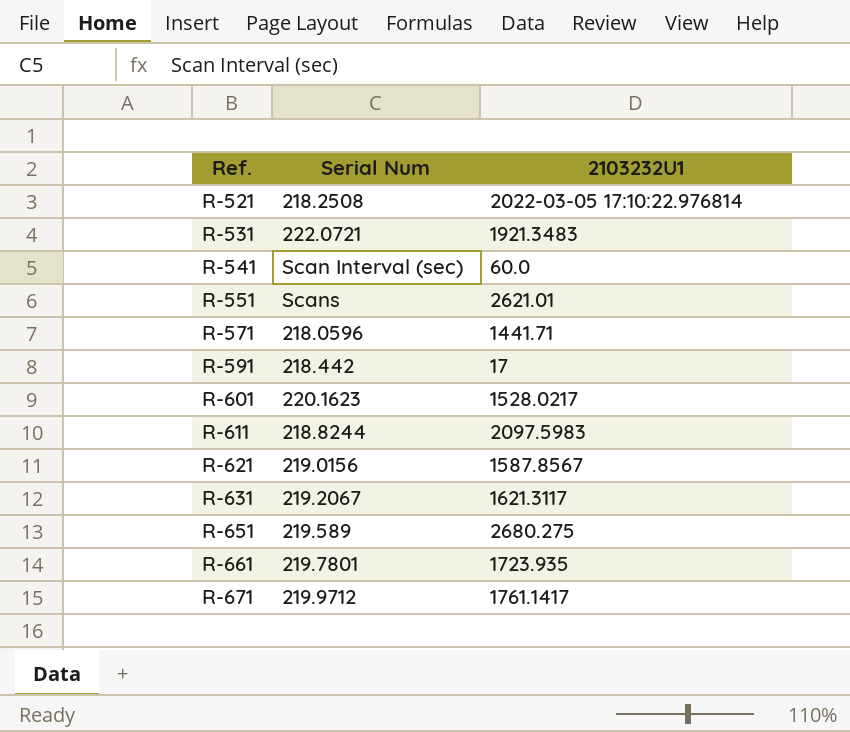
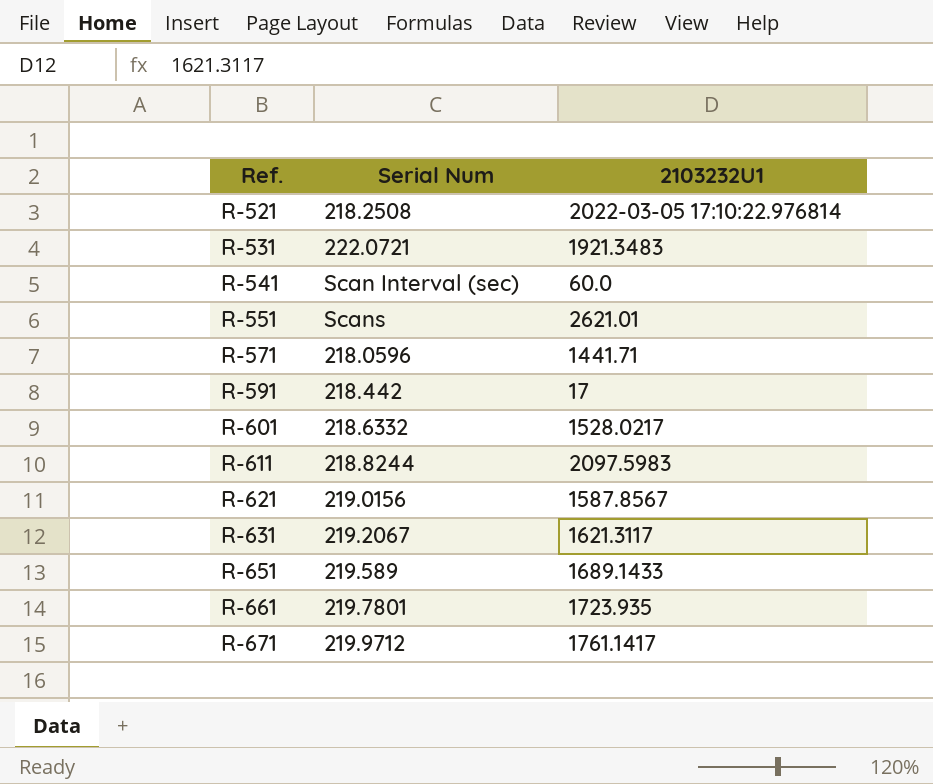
R-601 | Serial Num: 220.1623 -> 218.6332
R-651 | 2103232U1: 2680.275 -> 1689.1433

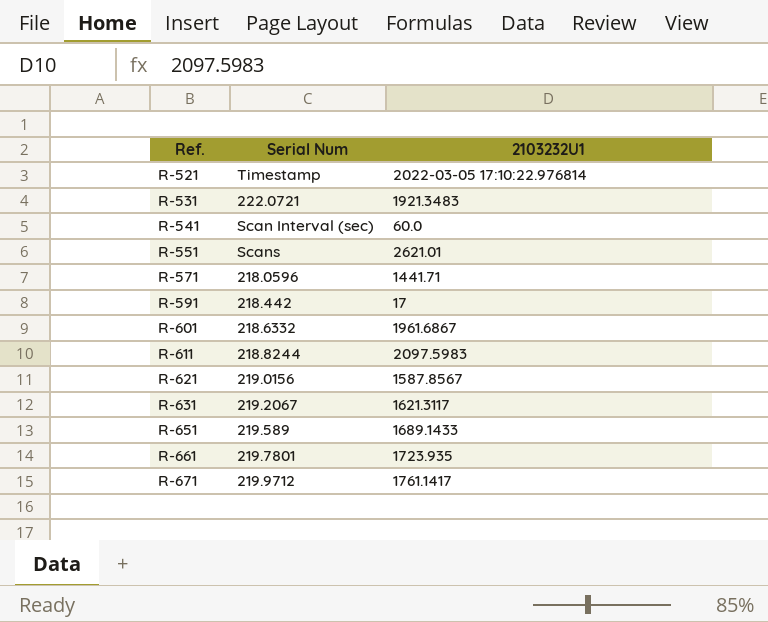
R-521 | Serial Num: 218.2508 -> Timestamp
R-601 | 2103232U1: 1528.0217 -> 1961.6867

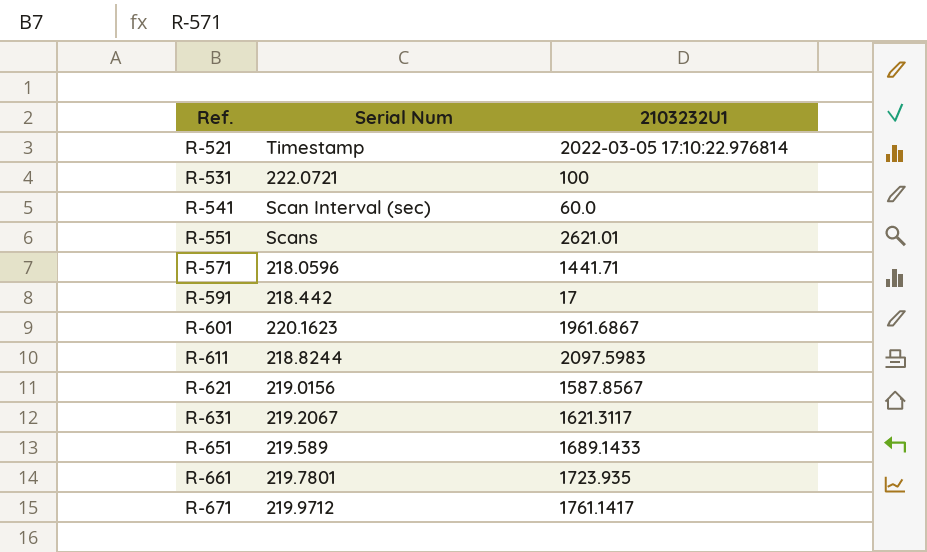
R-531 | 2103232U1: 1921.3483 -> 100
R-601 | Serial Num: 218.6332 -> 220.1623

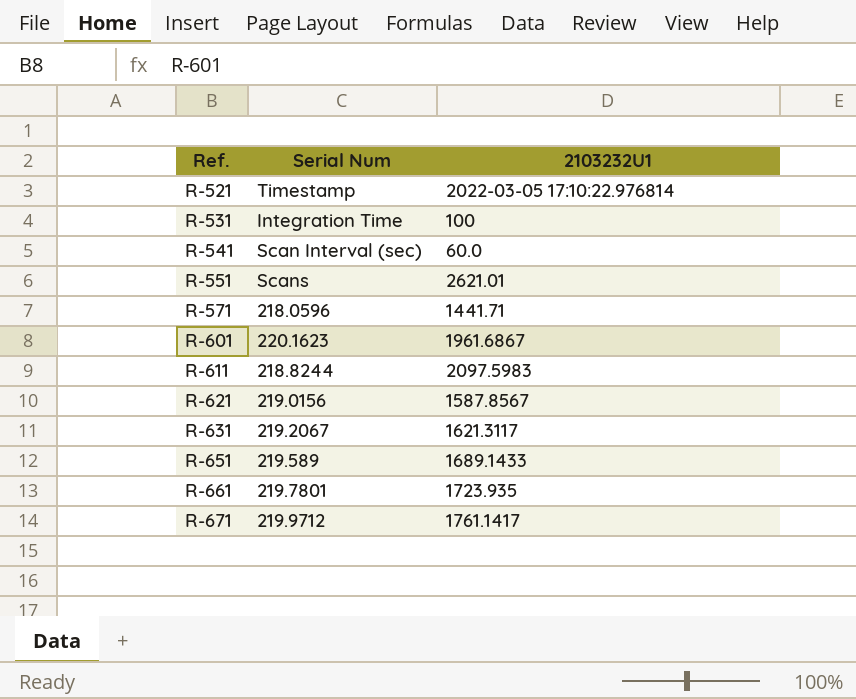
row R-591: 218.442 | 17 -> none
R-531 | Serial Num: 222.0721 -> Integration Time

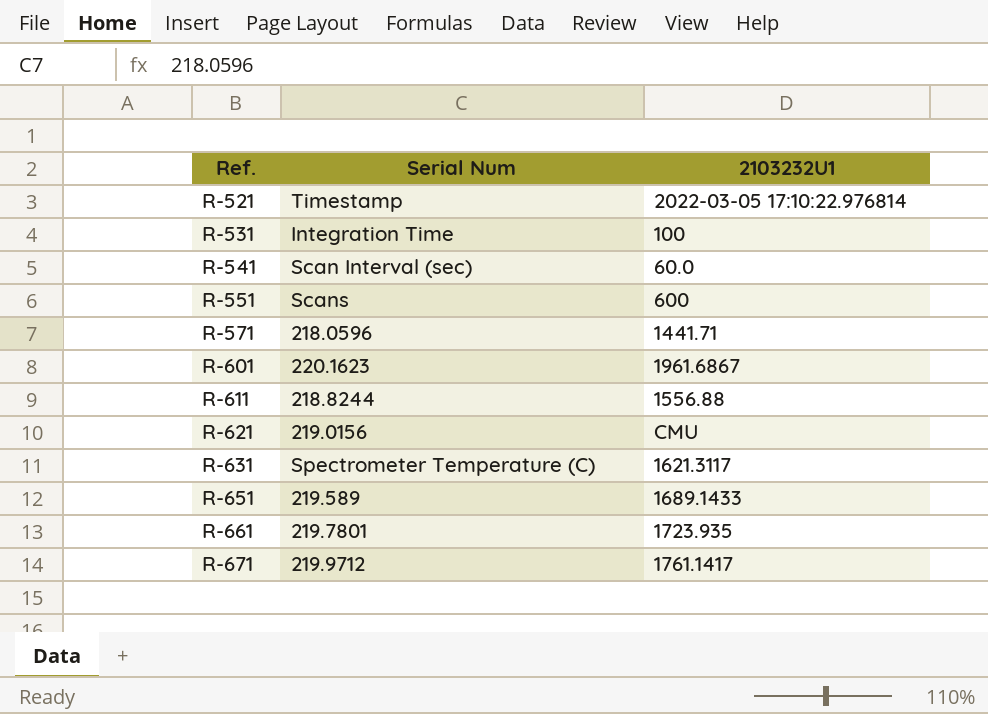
R-551 | 2103232U1: 2621.01 -> 600
R-611 | 2103232U1: 2097.5983 -> 1556.88
R-621 | 2103232U1: 1587.8567 -> CMU
R-631 | Serial Num: 219.2067 -> Spectrometer Temperature (C)

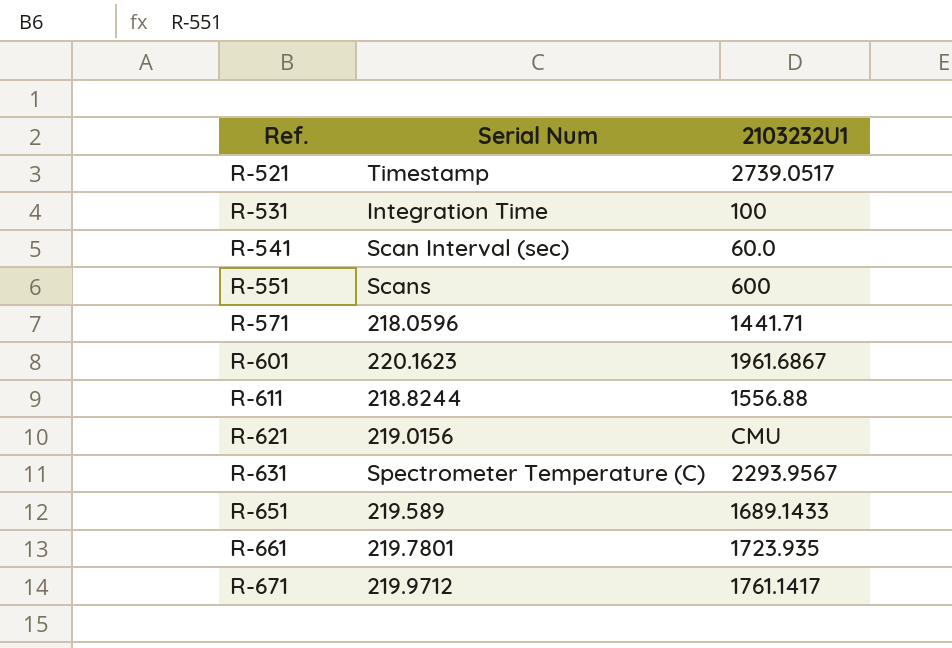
R-521 | 2103232U1: 2022-03-05 17:10:22.976814 -> 2739.0517
R-631 | 2103232U1: 1621.3117 -> 2293.9567

